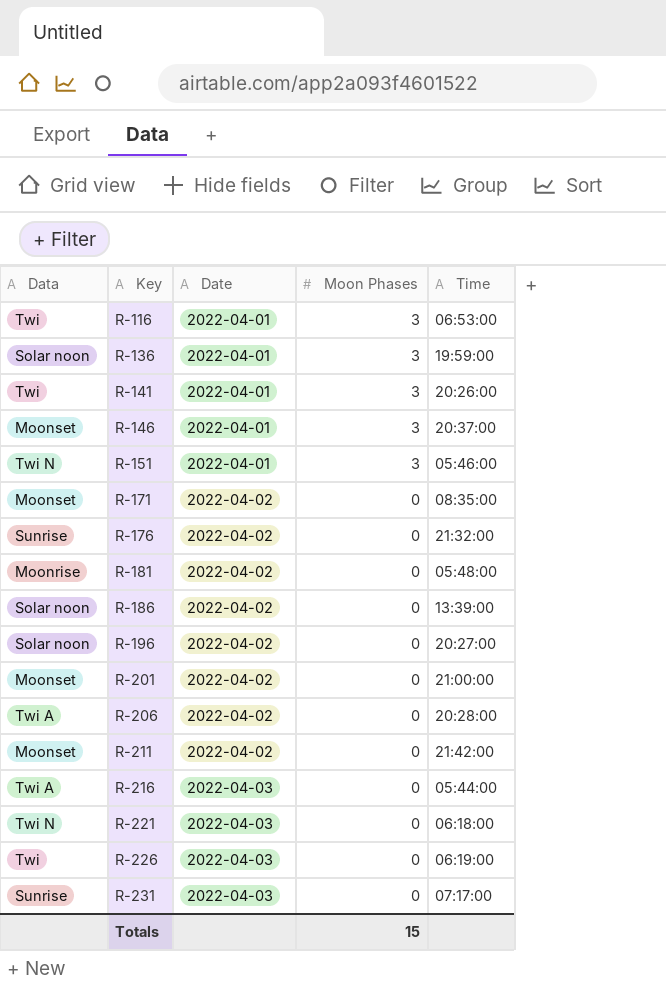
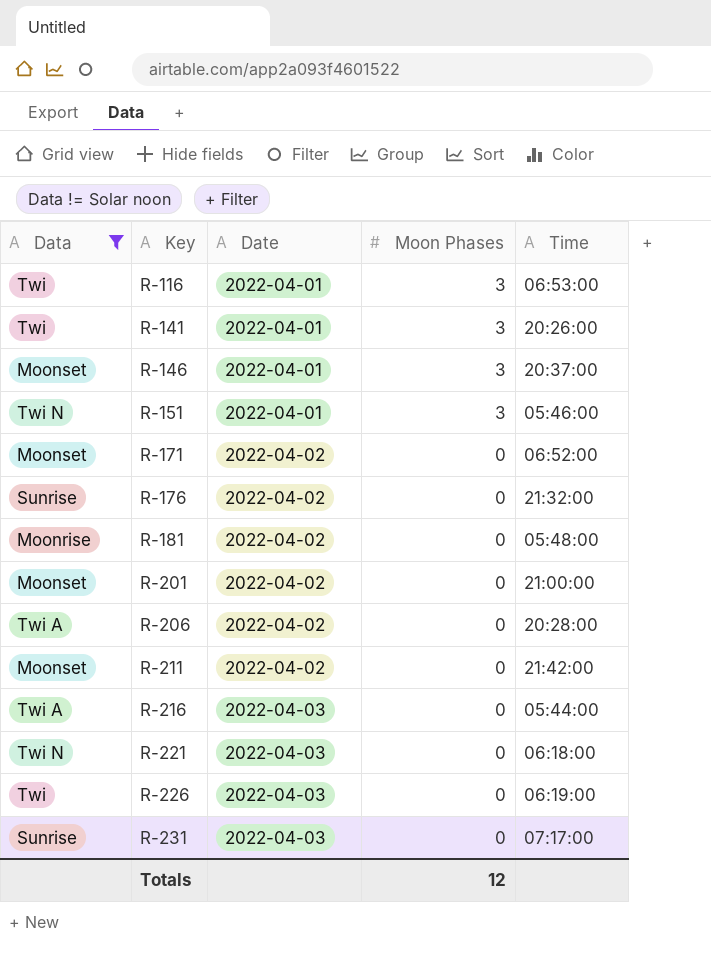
filter: none -> Data != Solar noon
R-171 | Time: 08:35:00 -> 06:52:00
Totals | Moon Phases: 15 -> 12

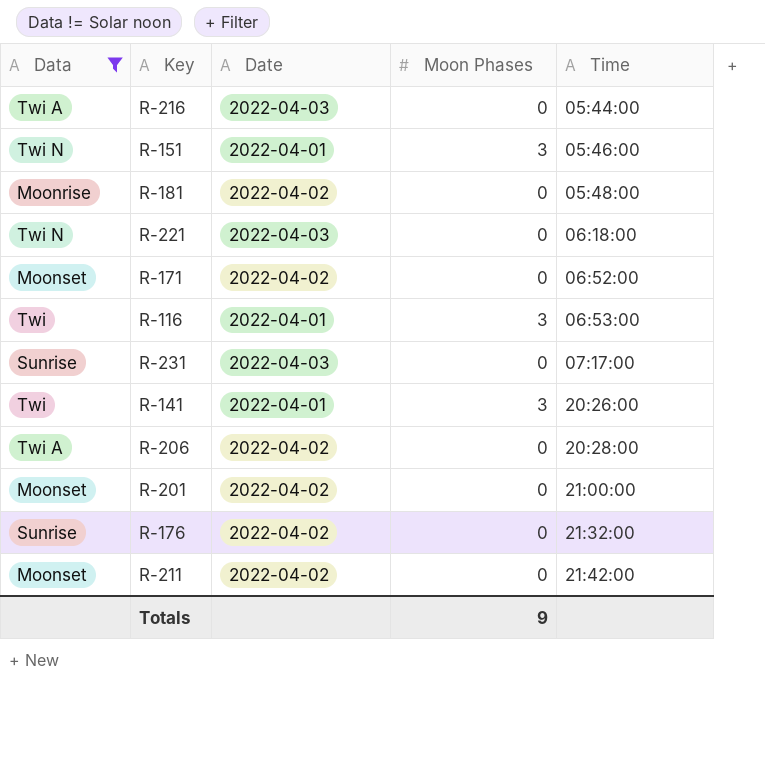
row order: Key ascending -> Time ascending
row R-146: Moonset | 2022-04-01 | 3 | 20:37:00 -> none
row R-226: Twi | 2022-04-03 | 0 | 06:19:00 -> none
Totals | Moon Phases: 12 -> 9

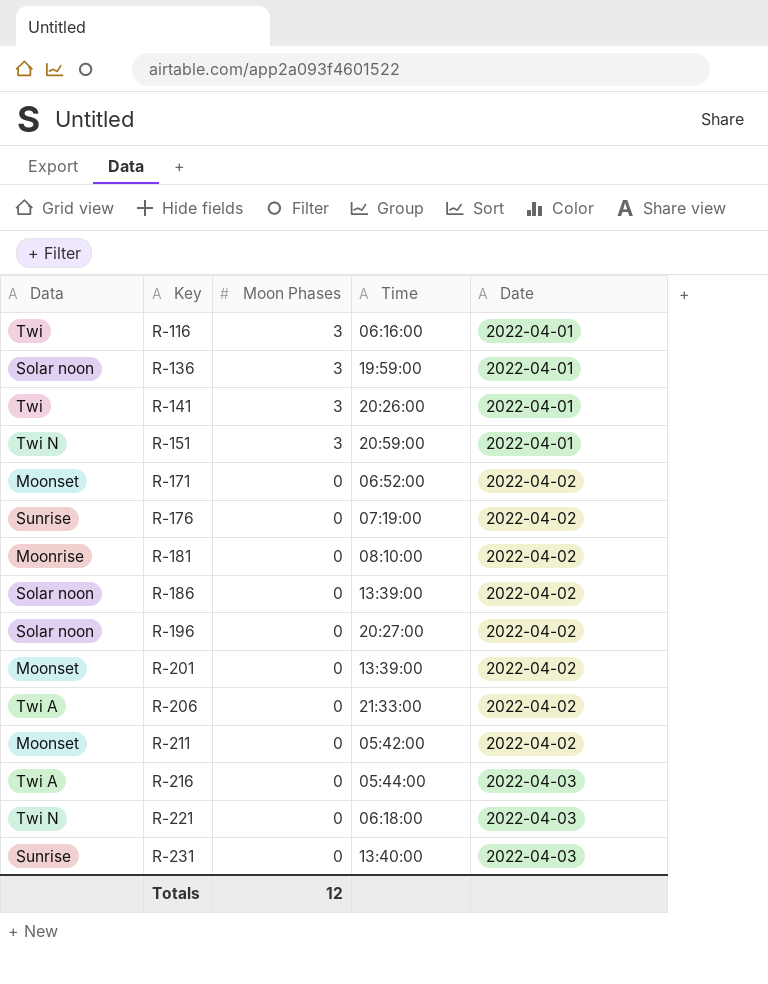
filter: Data != Solar noon -> none
row order: Time ascending -> Key ascending
column Date | position: 3 -> 5
R-116 | Time: 06:53:00 -> 06:16:00
R-151 | Time: 05:46:00 -> 20:59:00
R-176 | Time: 21:32:00 -> 07:19:00
R-181 | Time: 05:48:00 -> 08:10:00
R-201 | Time: 21:00:00 -> 13:39:00
R-206 | Time: 20:28:00 -> 21:33:00
R-211 | Time: 21:42:00 -> 05:42:00
R-231 | Time: 07:17:00 -> 13:40:00
Totals | Moon Phases: 9 -> 12

